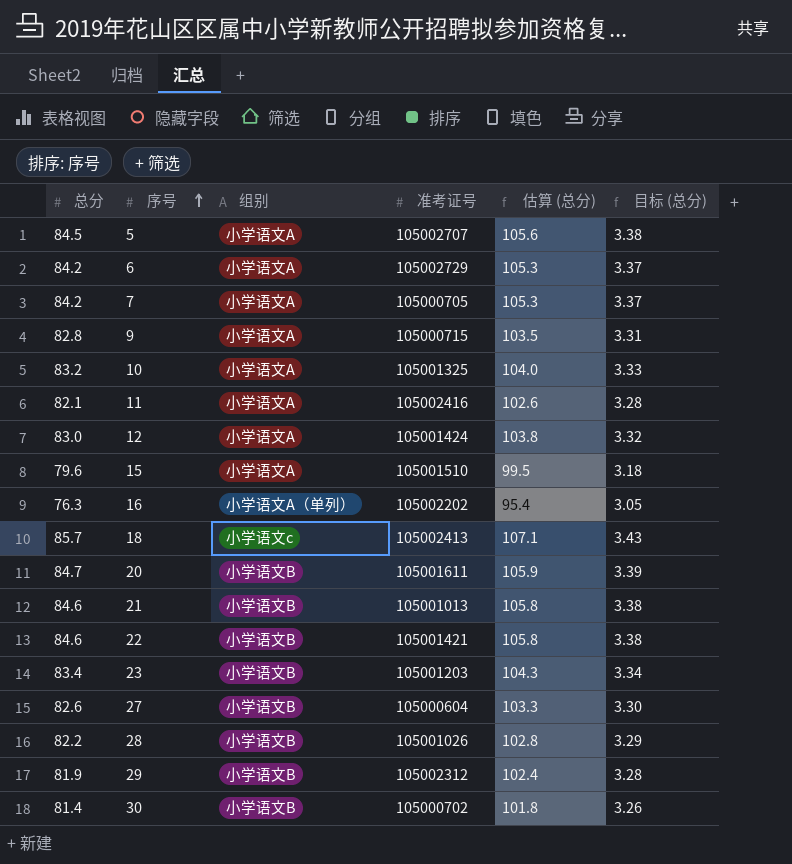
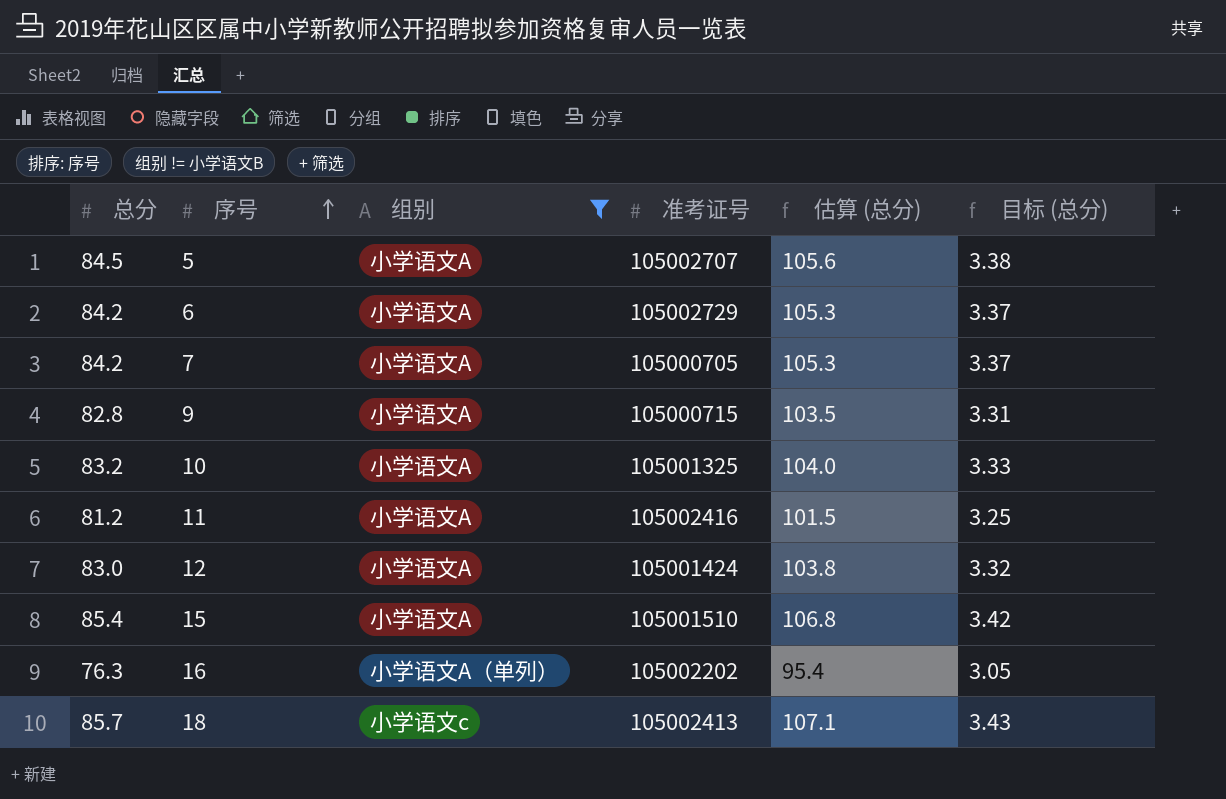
filter: none -> 组别 != 小学语文B
11 | 总分: 82.1 -> 81.2
11 | 估算 (总分): 102.6 -> 101.5
11 | 目标 (总分): 3.28 -> 3.25
15 | 总分: 79.6 -> 85.4
15 | 估算 (总分): 99.5 -> 106.8
15 | 目标 (总分): 3.18 -> 3.42

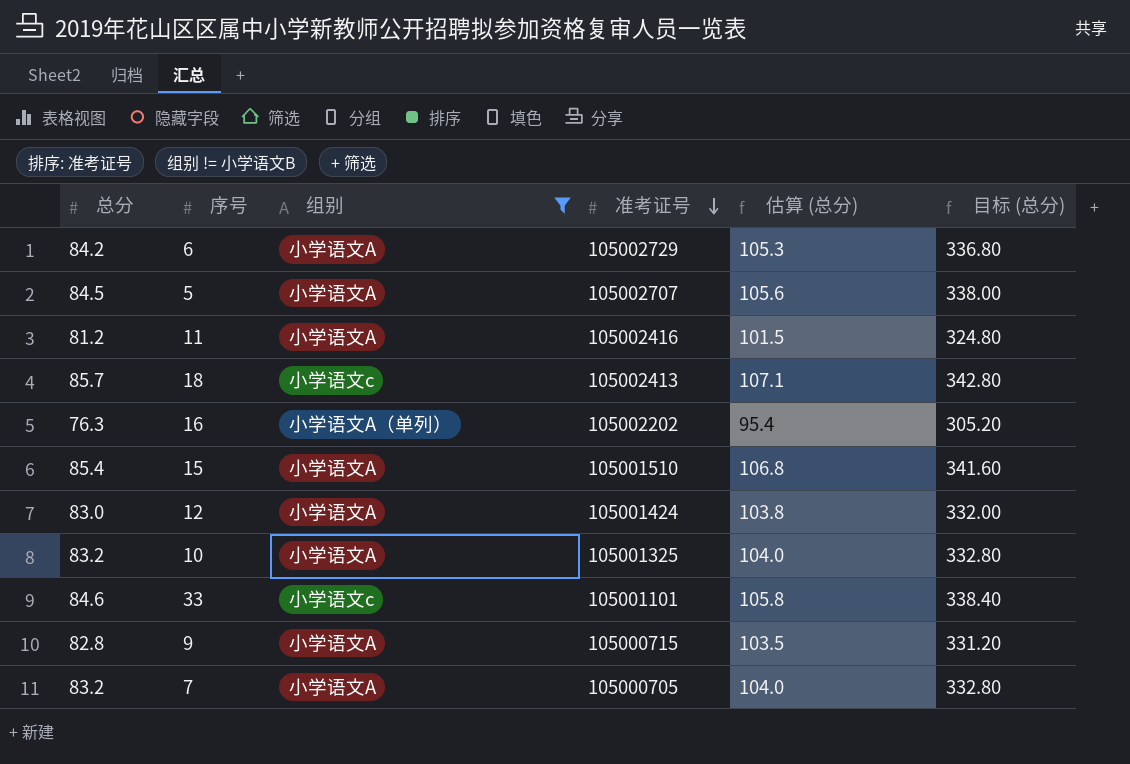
row order: 序号 ascending -> 准考证号 descending
column 目标 (总分) | formula: [总分] * 0.04 -> [总分] * 4
row 33: none -> 84.6 | 小学语文c | 105001101 | 105.8 | 338.40
7 | 总分: 84.2 -> 83.2
7 | 估算 (总分): 105.3 -> 104.0

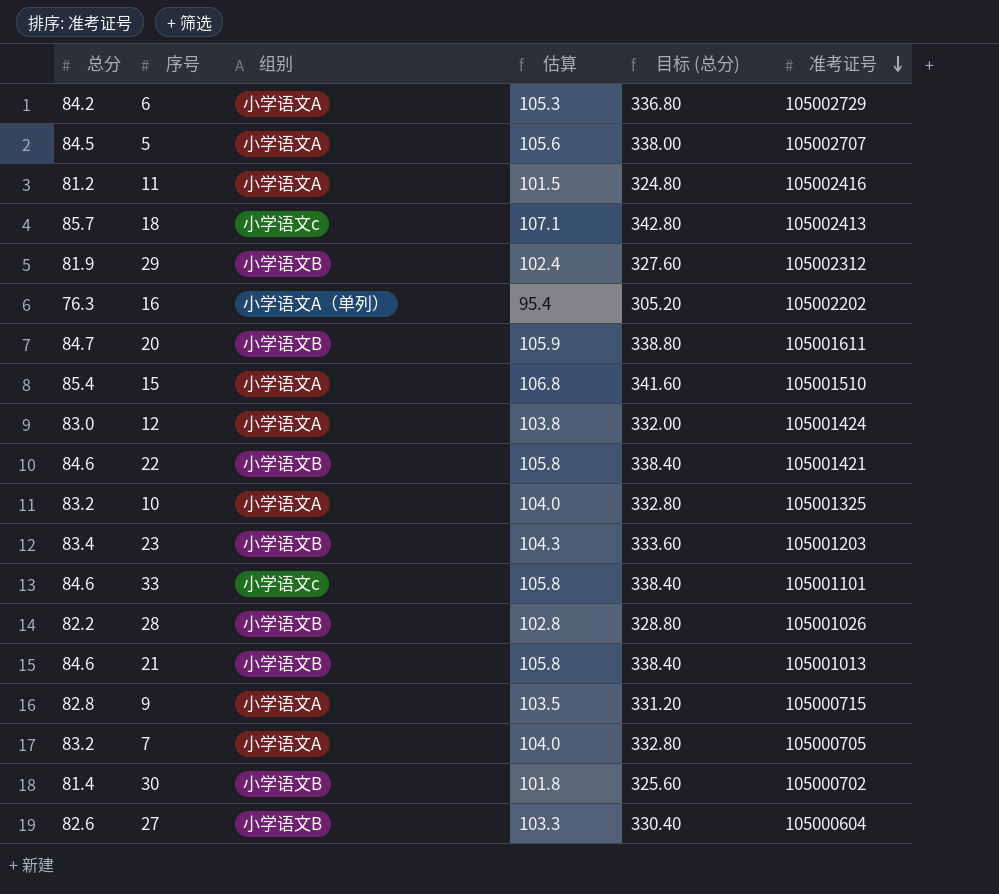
filter: 组别 != 小学语文B -> none
column name: 估算 (总分) -> 估算
column 准考证号 | position: 4 -> 6

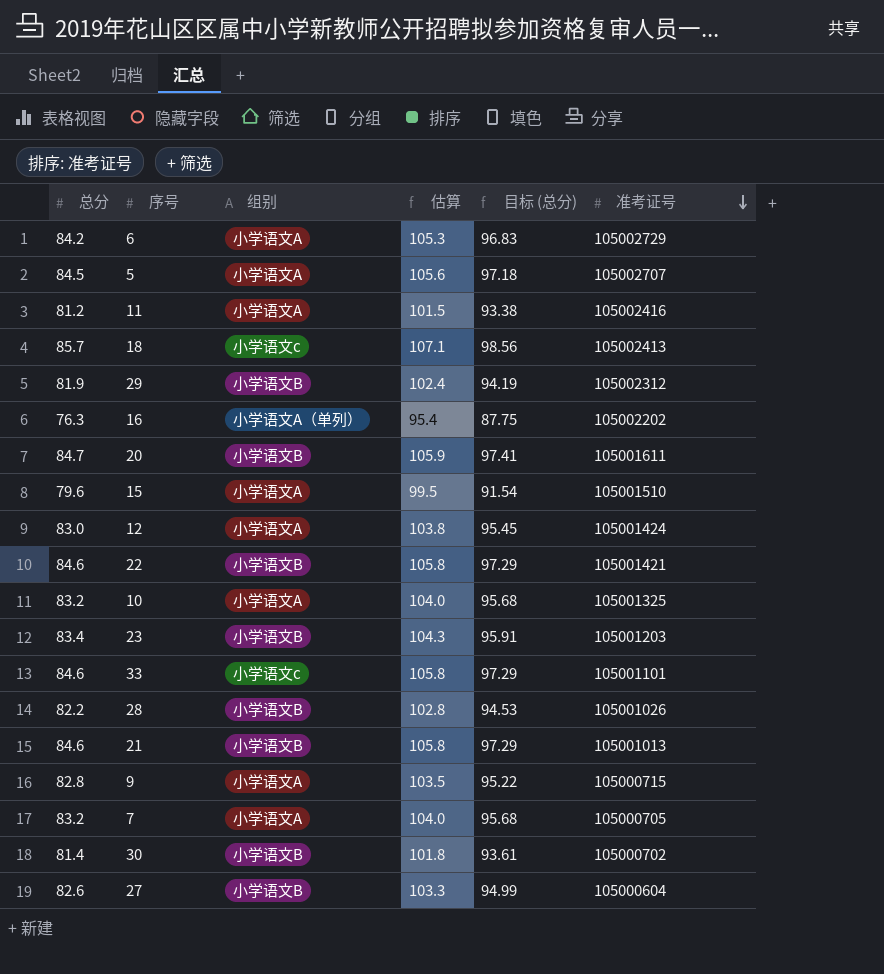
column 目标 (总分) | formula: [总分] * 4 -> [总分] * 1.15
15 | 总分: 85.4 -> 79.6
15 | 估算: 106.8 -> 99.5

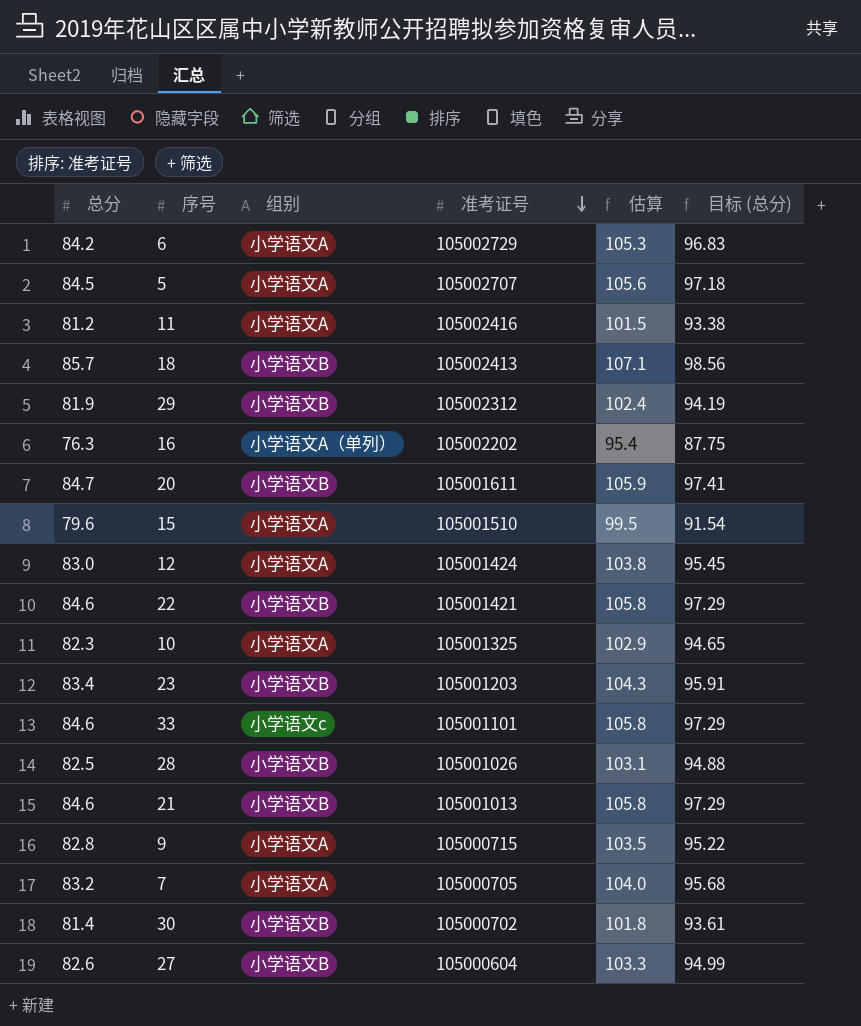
column 准考证号 | position: 6 -> 4
18 | 组别: 小学语文c -> 小学语文B
10 | 总分: 83.2 -> 82.3
10 | 估算: 104.0 -> 102.9
10 | 目标 (总分): 95.68 -> 94.65
28 | 总分: 82.2 -> 82.5
28 | 估算: 102.8 -> 103.1
28 | 目标 (总分): 94.53 -> 94.88

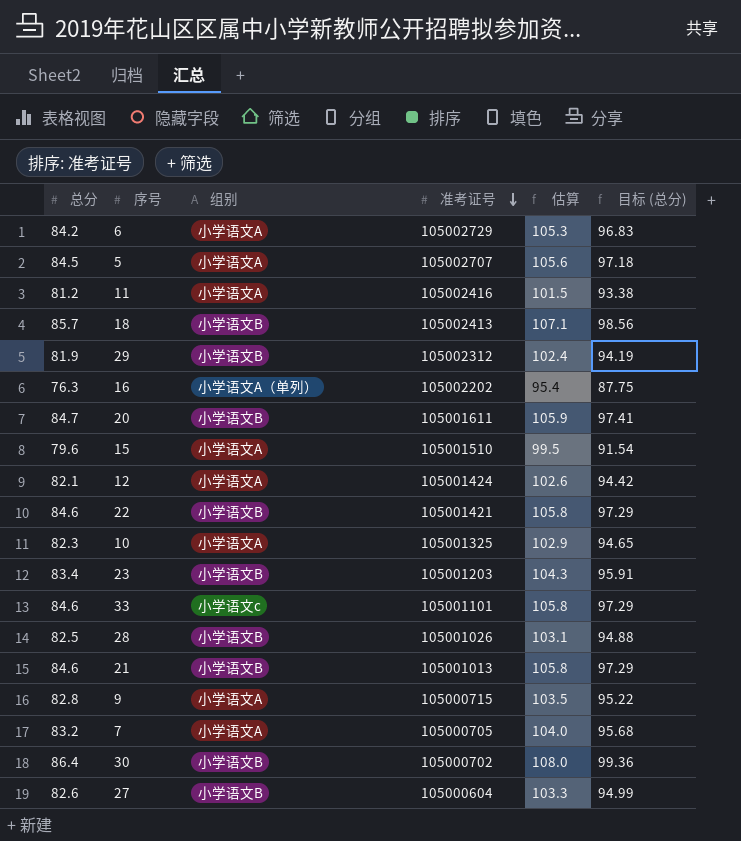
12 | 总分: 83.0 -> 82.1
12 | 估算: 103.8 -> 102.6
12 | 目标 (总分): 95.45 -> 94.42
30 | 总分: 81.4 -> 86.4
30 | 估算: 101.8 -> 108.0
30 | 目标 (总分): 93.61 -> 99.36

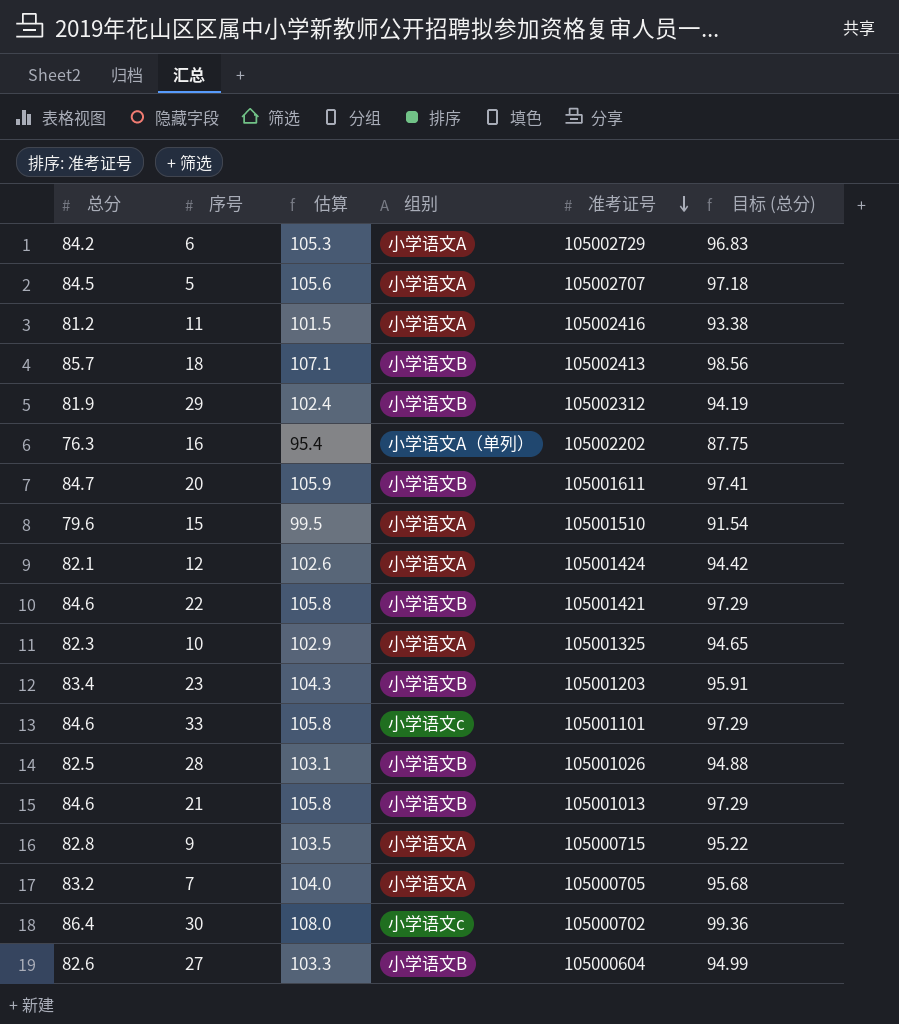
column 估算 | position: 5 -> 3
30 | 组别: 小学语文B -> 小学语文c

